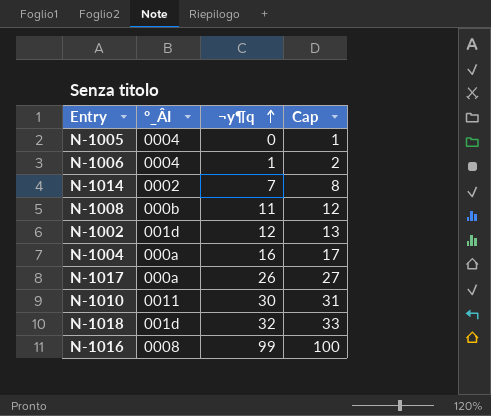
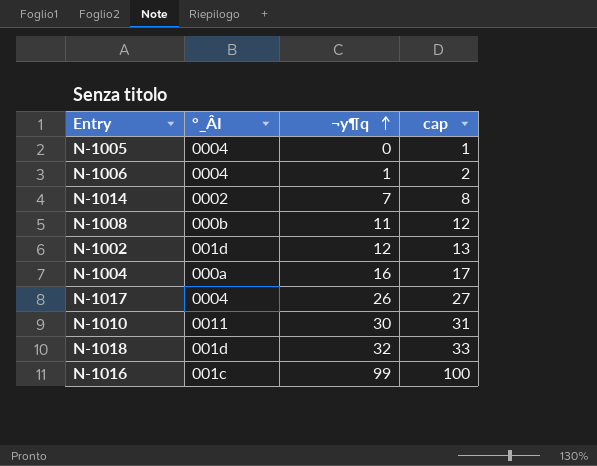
column name: Cap -> cap
N-1017 | °_ÂI: 000a -> 0004
N-1016 | °_ÂI: 0008 -> 001c

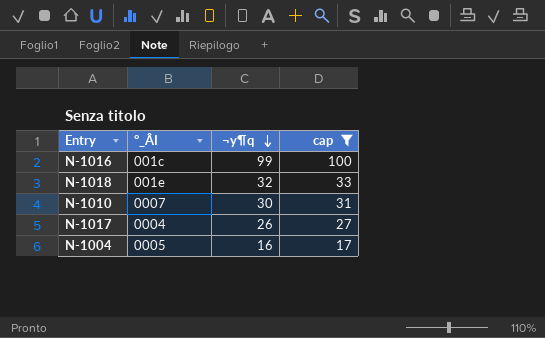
filter: none -> cap >= 17
row order: ¬y¶q ascending -> ¬y¶q descending
N-1018 | °_ÂI: 001d -> 001e
N-1010 | °_ÂI: 0011 -> 0007
N-1004 | °_ÂI: 000a -> 0005

